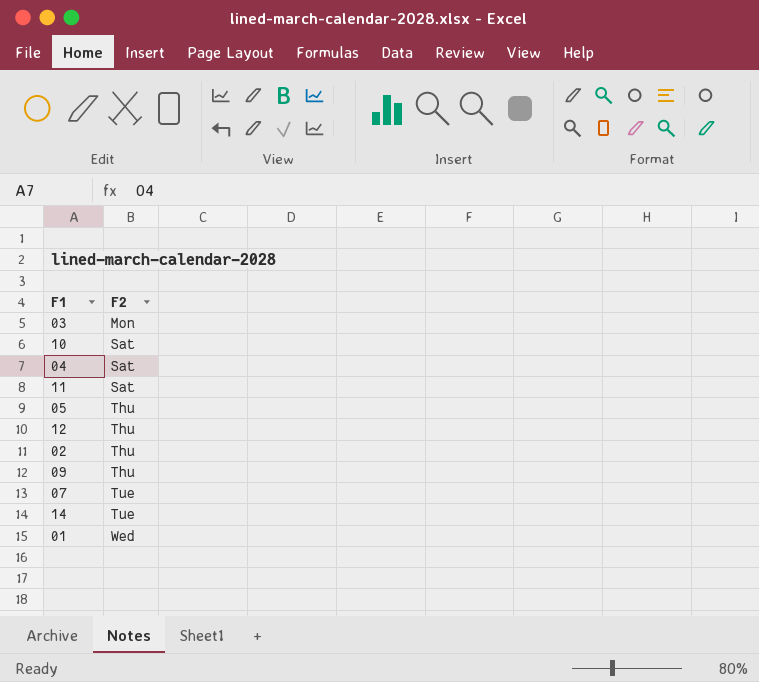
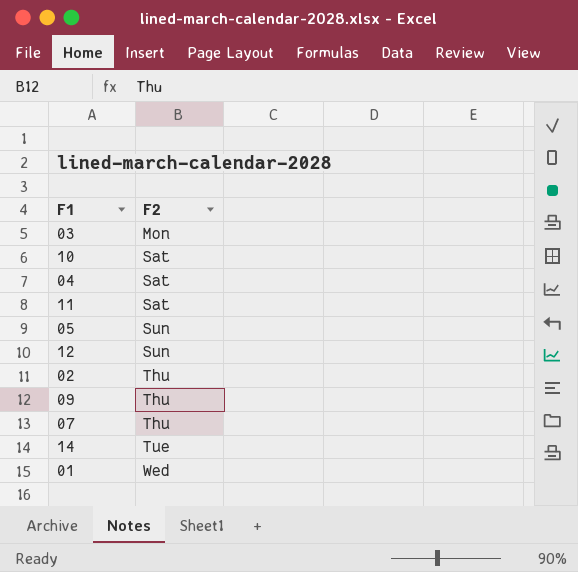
05 | F2: Thu -> Sun
12 | F2: Thu -> Sun
07 | F2: Tue -> Thu

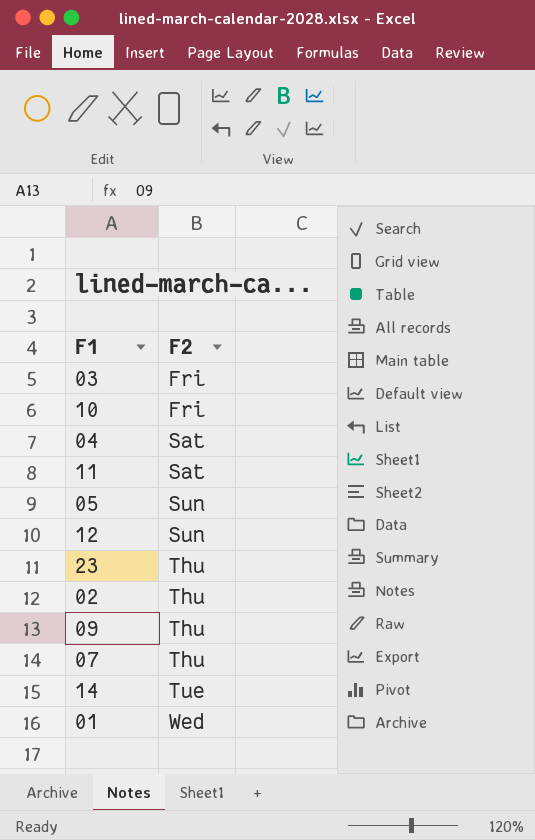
03 | F2: Mon -> Fri
10 | F2: Sat -> Fri
row 23: none -> Thu

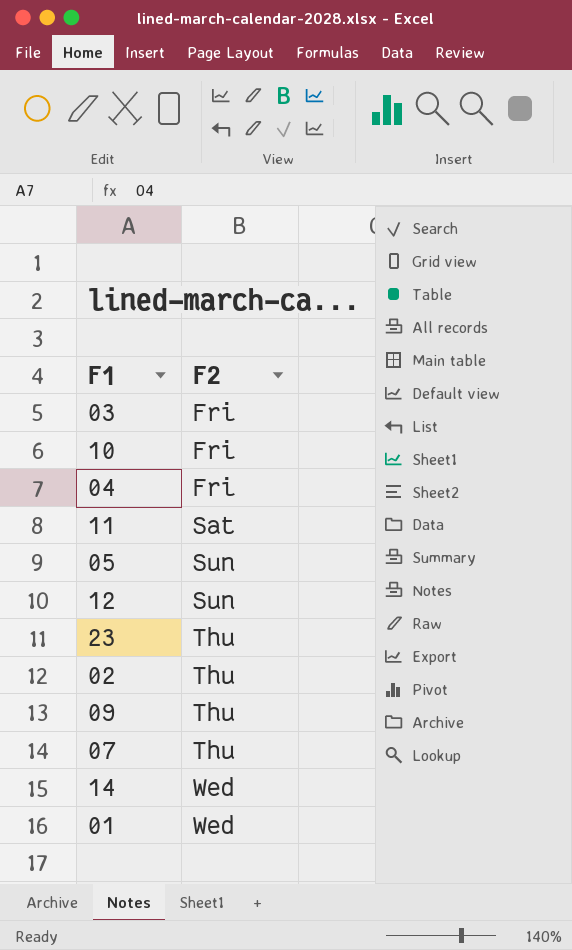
04 | F2: Sat -> Fri
14 | F2: Tue -> Wed

